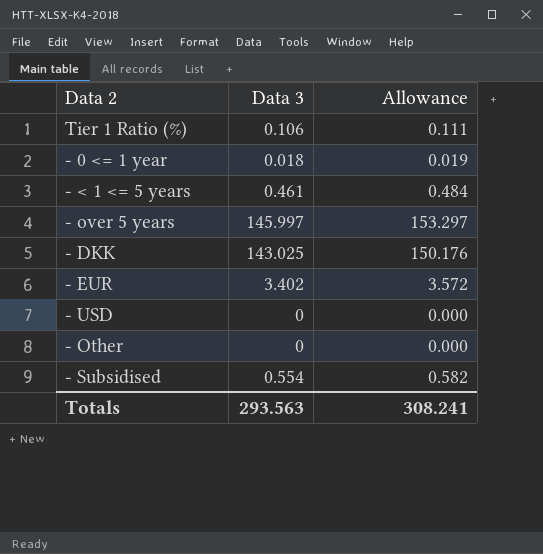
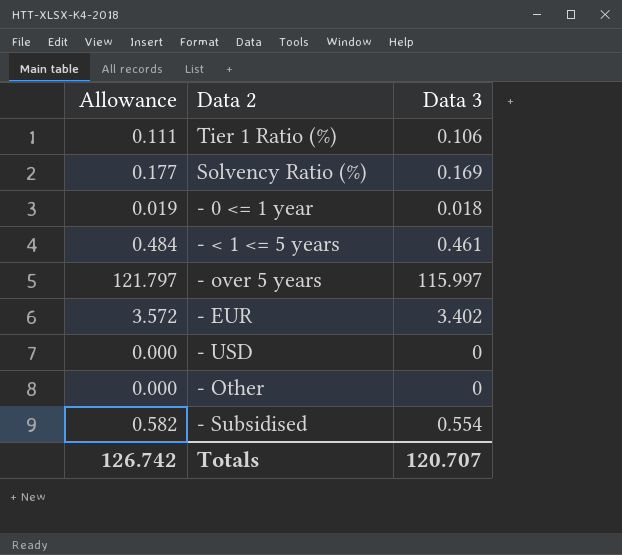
column Allowance | position: 3 -> 1
row - DKK: 143.025 | 150.176 -> none
row Solvency Ratio (%): none -> 0.177 | 0.169
- over 5 years | Allowance: 153.297 -> 121.797
- over 5 years | Data 3: 145.997 -> 115.997
Totals | Allowance: 308.241 -> 126.742
Totals | Data 3: 293.563 -> 120.707

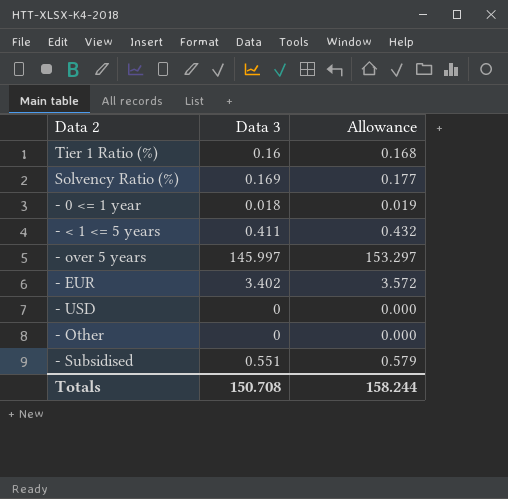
column Allowance | position: 1 -> 3
Tier 1 Ratio (%) | Data 3: 0.106 -> 0.16
Tier 1 Ratio (%) | Allowance: 0.111 -> 0.168
- < 1 <= 5 years | Data 3: 0.461 -> 0.411
- < 1 <= 5 years | Allowance: 0.484 -> 0.432
- over 5 years | Data 3: 115.997 -> 145.997
- over 5 years | Allowance: 121.797 -> 153.297
- Subsidised | Data 3: 0.554 -> 0.551
- Subsidised | Allowance: 0.582 -> 0.579
Totals | Data 3: 120.707 -> 150.708
Totals | Allowance: 126.742 -> 158.244

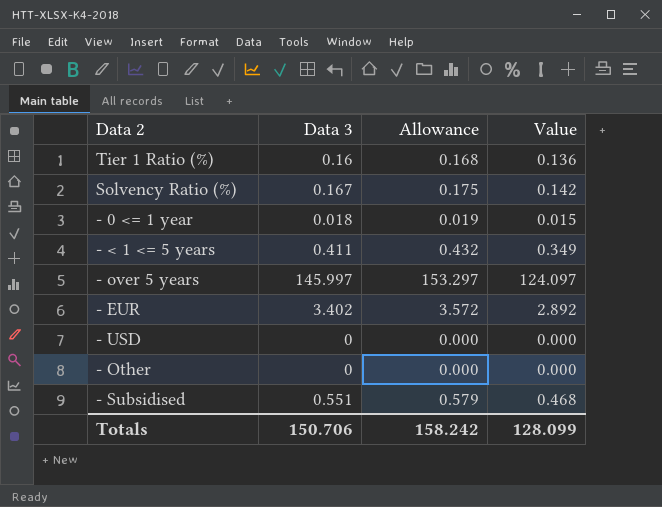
column Value | formula: none -> [Data 3] * 0.85
Solvency Ratio (%) | Data 3: 0.169 -> 0.167
Solvency Ratio (%) | Allowance: 0.177 -> 0.175
Totals | Data 3: 150.708 -> 150.706
Totals | Allowance: 158.244 -> 158.242

